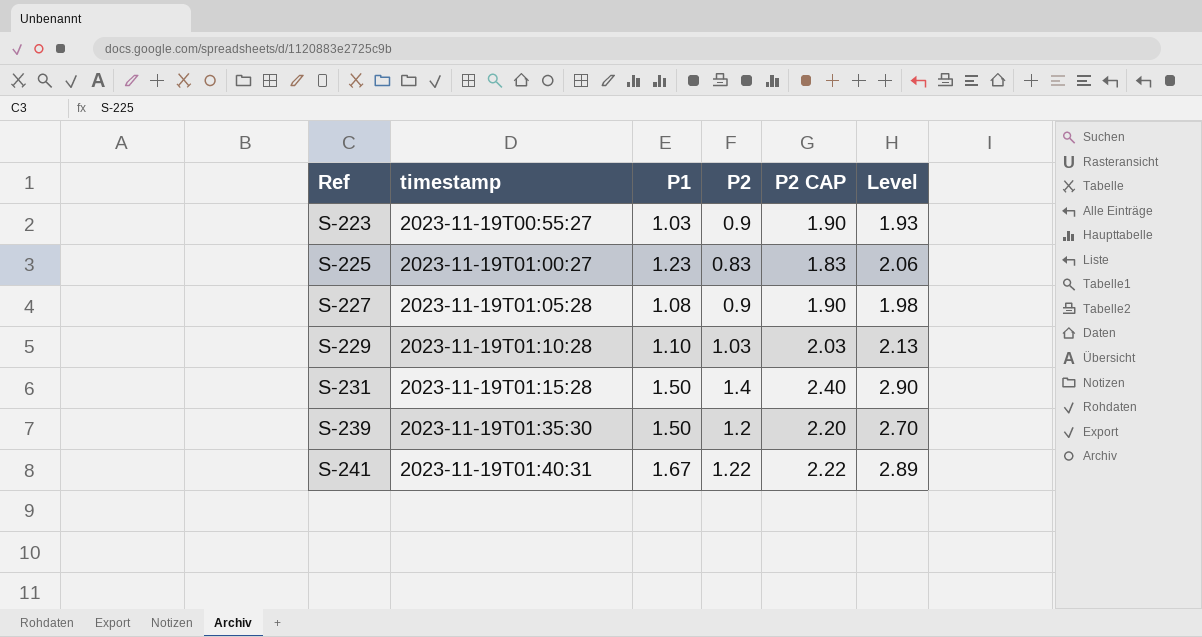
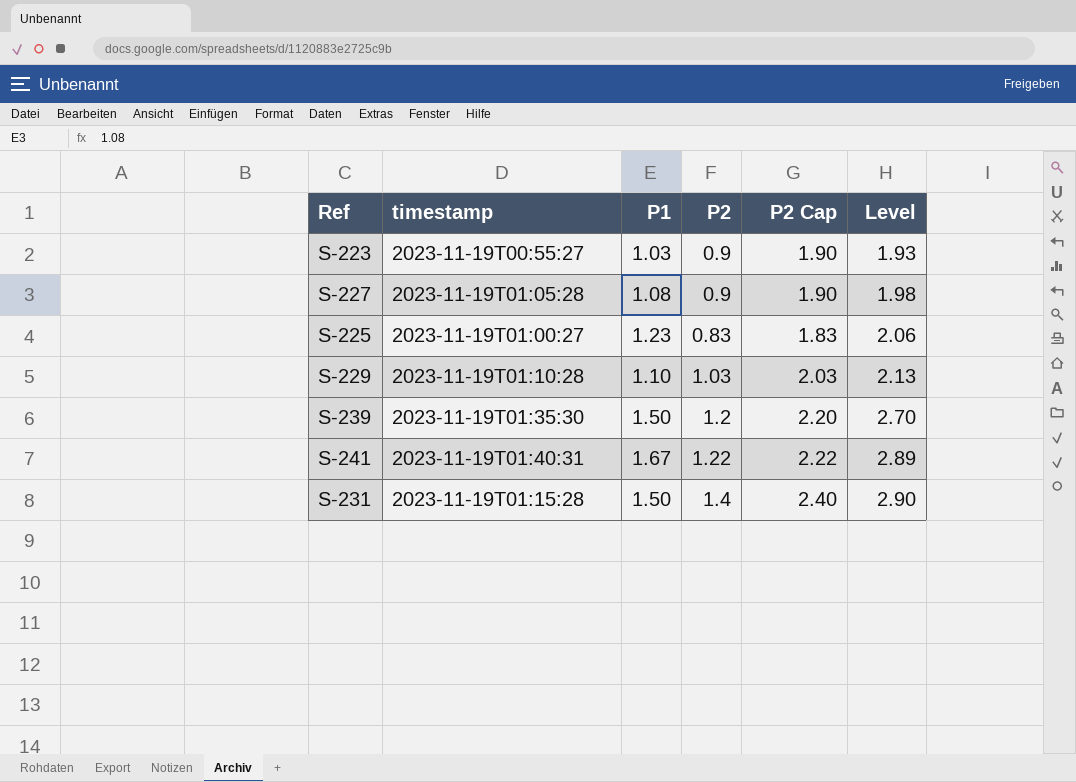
row order: Ref ascending -> Level ascending
column name: P2 CAP -> P2 Cap

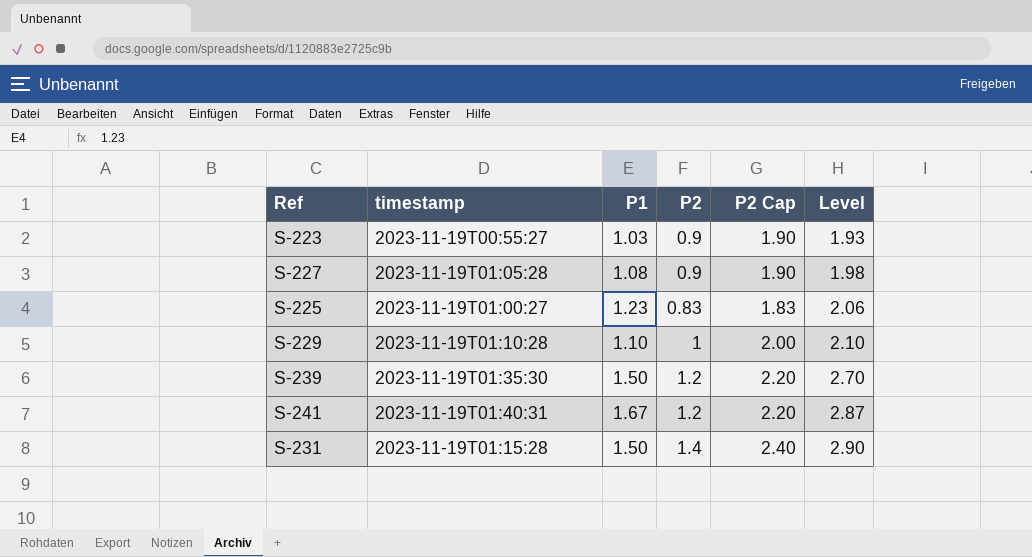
S-229 | P2: 1.03 -> 1
S-229 | P2 Cap: 2.03 -> 2.00
S-229 | Level: 2.13 -> 2.10
S-241 | P2: 1.22 -> 1.2
S-241 | P2 Cap: 2.22 -> 2.20
S-241 | Level: 2.89 -> 2.87

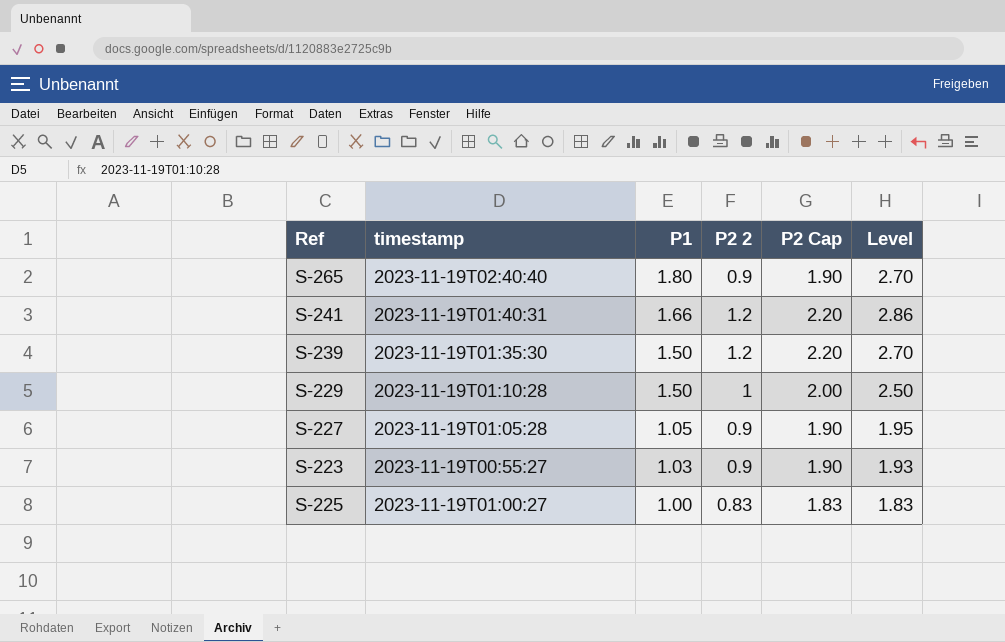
row order: Level ascending -> P1 descending
column name: P2 -> P2 2
row S-231: 2023-11-19T01:15:28 | 1.50 | 1.4 | 2.40 | 2.90 -> none
row S-265: none -> 2023-11-19T02:40:40 | 1.80 | 0.9 | 1.90 | 2.70
S-241 | P1: 1.67 -> 1.66
S-241 | Level: 2.87 -> 2.86
S-229 | P1: 1.10 -> 1.50
S-229 | Level: 2.10 -> 2.50
S-227 | P1: 1.08 -> 1.05
S-227 | Level: 1.98 -> 1.95
S-225 | P1: 1.23 -> 1.00
S-225 | Level: 2.06 -> 1.83

